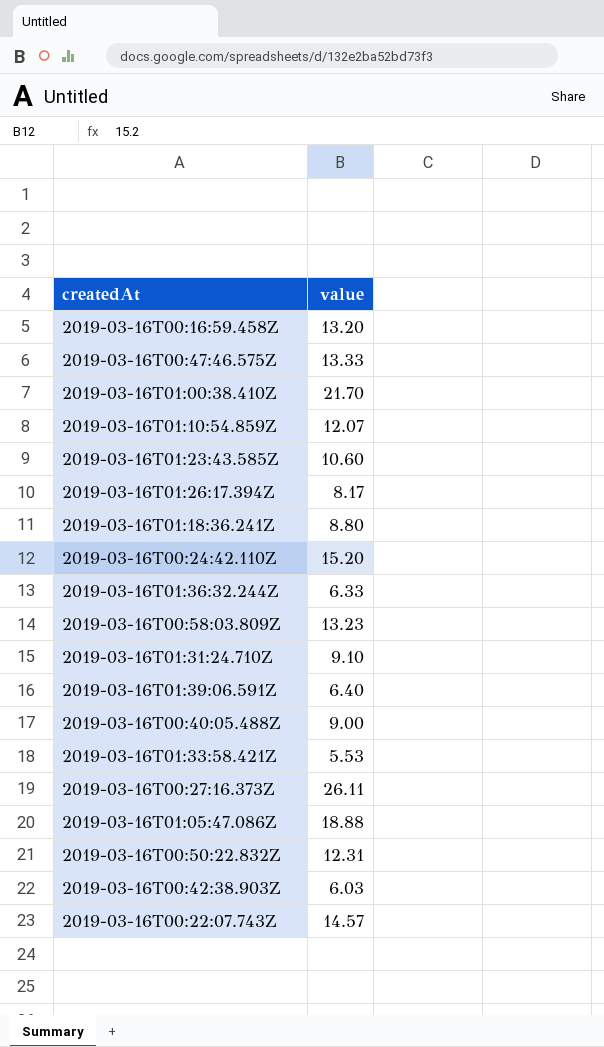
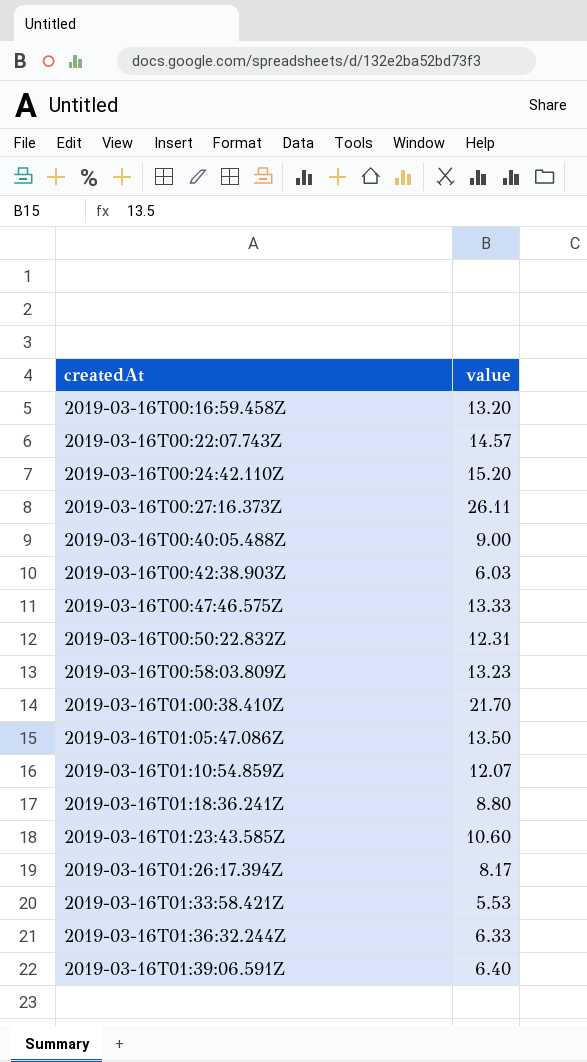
row order: none -> createdAt ascending
row 2019-03-16T01:31:24.710Z: 9.10 -> none
2019-03-16T01:05:47.086Z | value: 18.88 -> 13.50

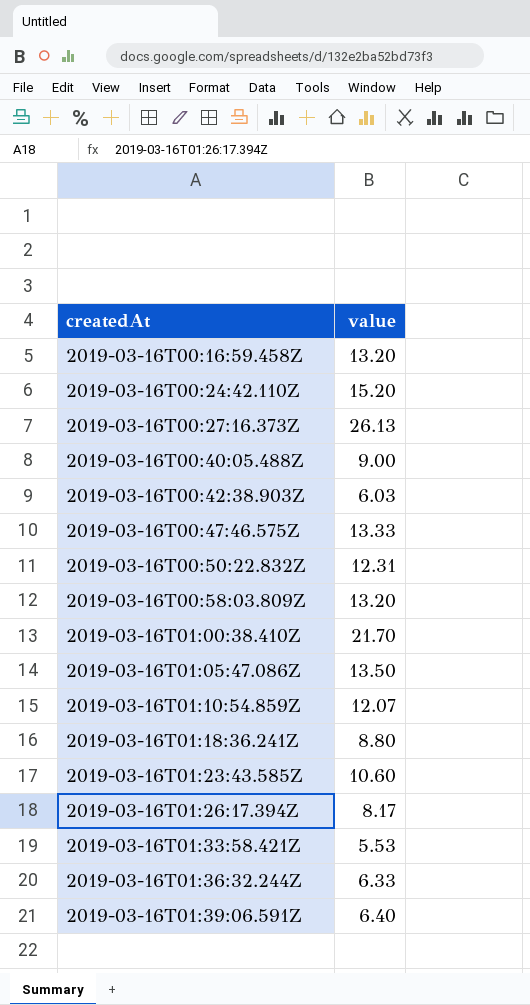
row 2019-03-16T00:22:07.743Z: 14.57 -> none
2019-03-16T00:27:16.373Z | value: 26.11 -> 26.13
2019-03-16T00:58:03.809Z | value: 13.23 -> 13.20

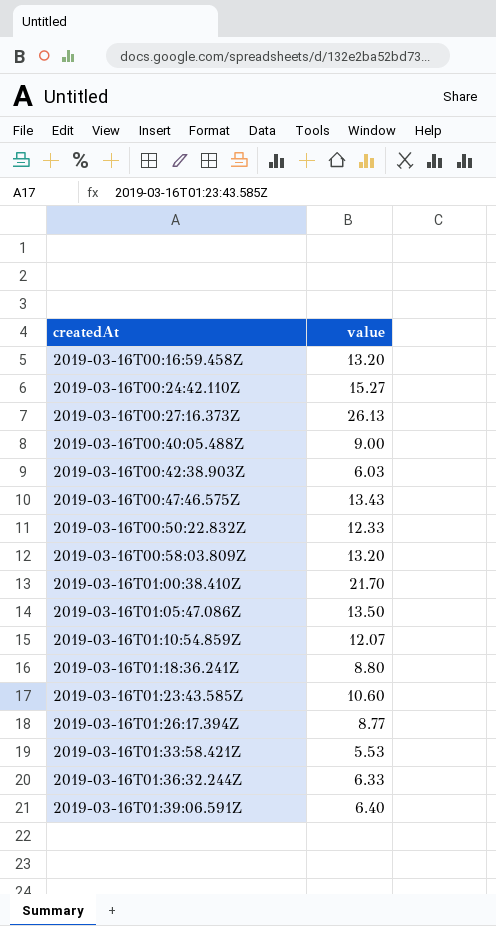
2019-03-16T00:24:42.110Z | value: 15.20 -> 15.27
2019-03-16T00:47:46.575Z | value: 13.33 -> 13.43
2019-03-16T00:50:22.832Z | value: 12.31 -> 12.33
2019-03-16T01:26:17.394Z | value: 8.17 -> 8.77

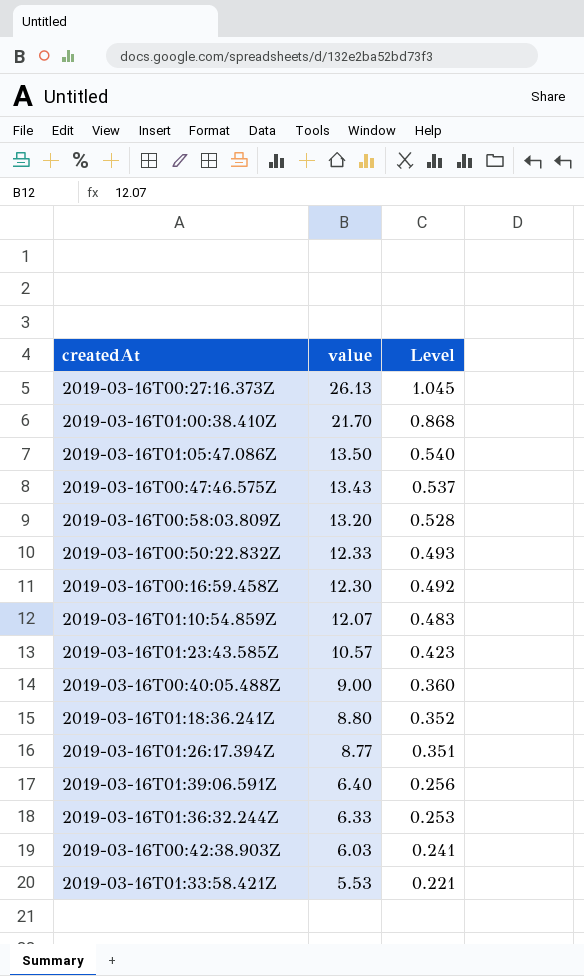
row order: createdAt ascending -> value descending
column Level | formula: none -> [value] * 0.04
row 2019-03-16T00:24:42.110Z: 15.27 -> none
2019-03-16T00:16:59.458Z | value: 13.20 -> 12.30
2019-03-16T01:23:43.585Z | value: 10.60 -> 10.57

